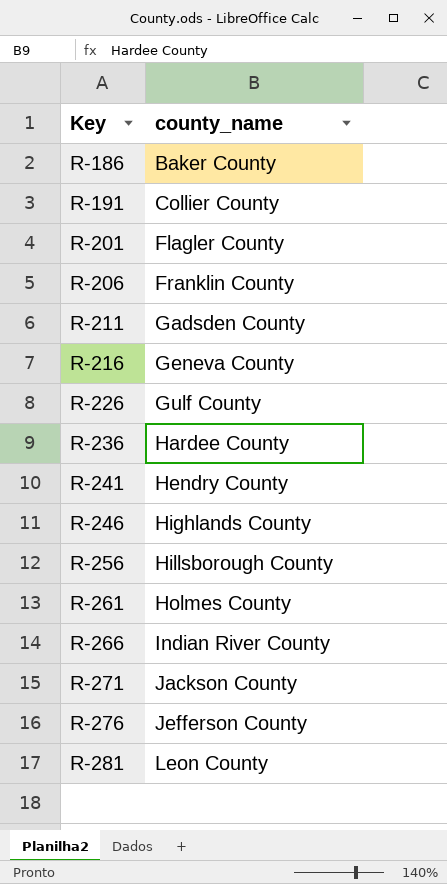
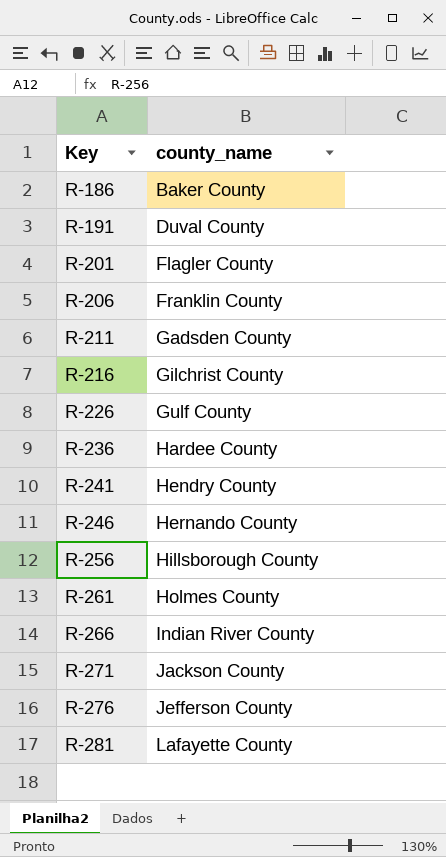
R-191 | county_name: Collier County -> Duval County
R-216 | county_name: Geneva County -> Gilchrist County
R-246 | county_name: Highlands County -> Hernando County
R-281 | county_name: Leon County -> Lafayette County

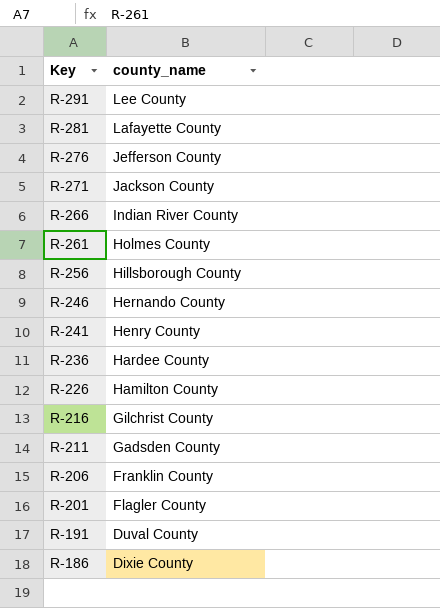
row order: Key ascending -> Key descending
row R-291: none -> Lee County
R-241 | county_name: Hendry County -> Henry County
R-226 | county_name: Gulf County -> Hamilton County
R-186 | county_name: Baker County -> Dixie County

